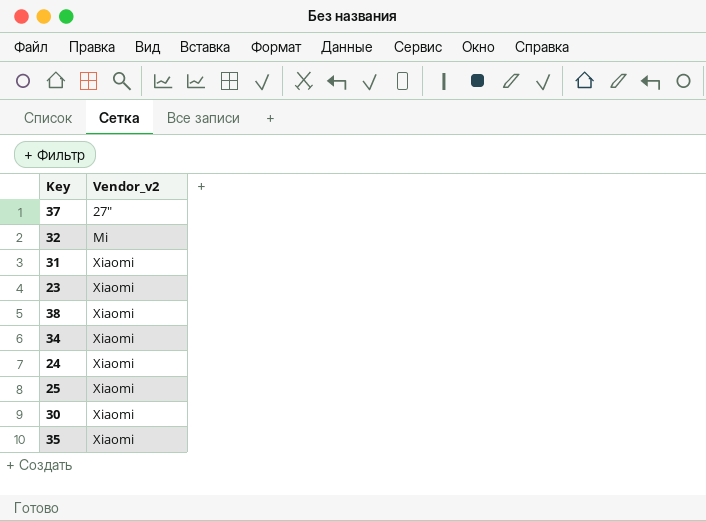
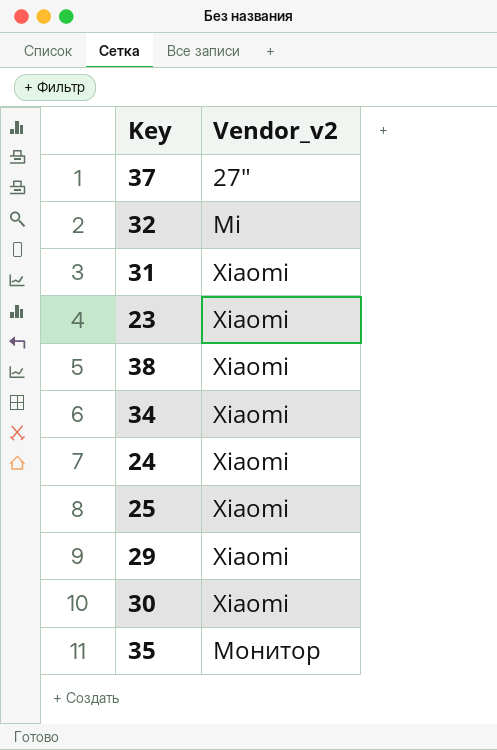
row 29: none -> Xiaomi
35 | Vendor_v2: Xiaomi -> Монитор

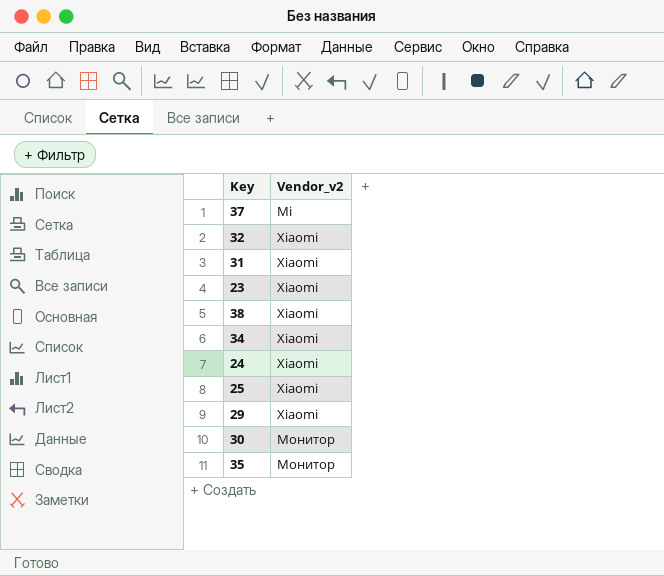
37 | Vendor_v2: 27" -> Mi
32 | Vendor_v2: Mi -> Xiaomi
30 | Vendor_v2: Xiaomi -> Монитор

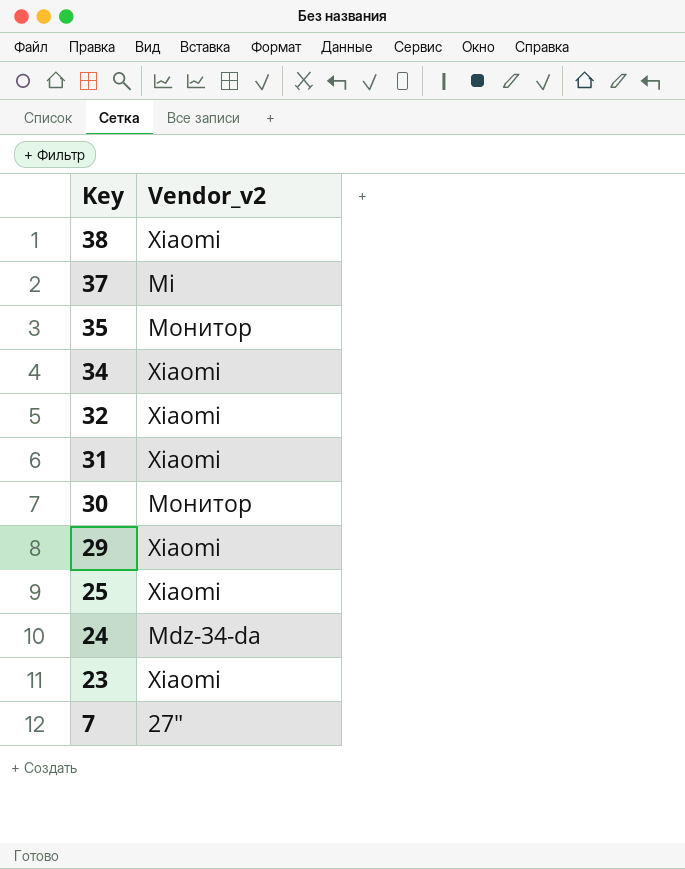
row order: Vendor_v2 ascending -> Key descending
24 | Vendor_v2: Xiaomi -> Mdz-34-da
row 7: none -> 27"

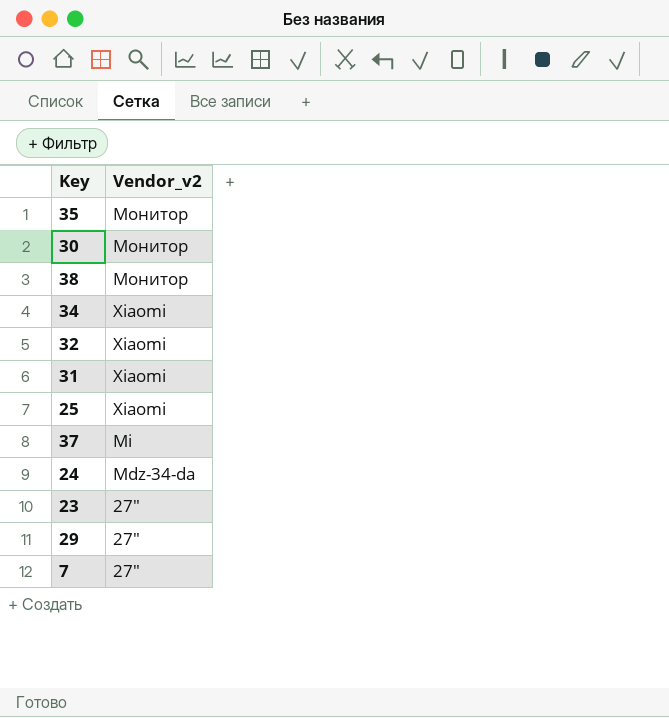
row order: Key descending -> Vendor_v2 descending
38 | Vendor_v2: Xiaomi -> Монитор
23 | Vendor_v2: Xiaomi -> 27"
29 | Vendor_v2: Xiaomi -> 27"

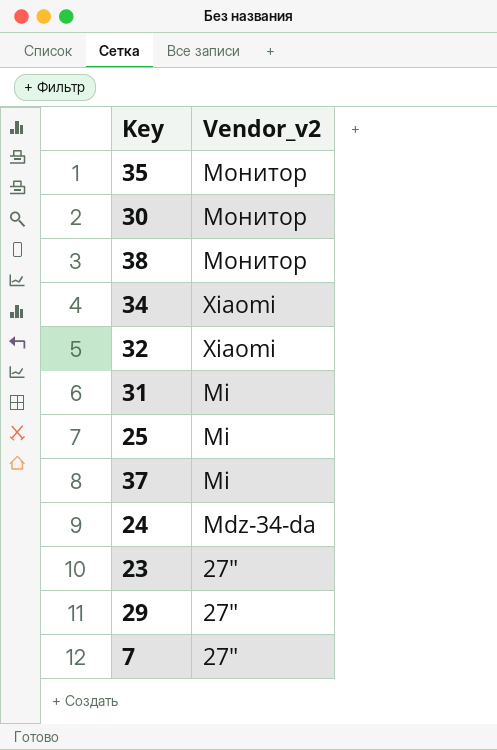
31 | Vendor_v2: Xiaomi -> Mi
25 | Vendor_v2: Xiaomi -> Mi

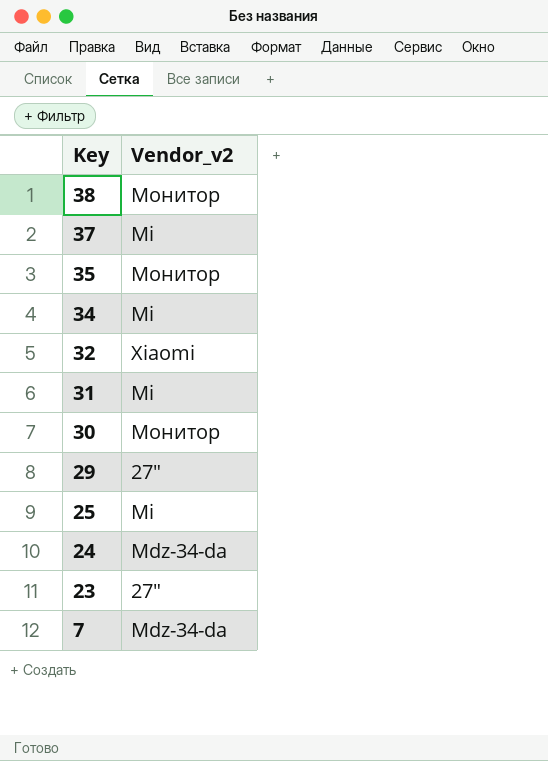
row order: Vendor_v2 descending -> Key descending
34 | Vendor_v2: Xiaomi -> Mi
7 | Vendor_v2: 27" -> Mdz-34-da

